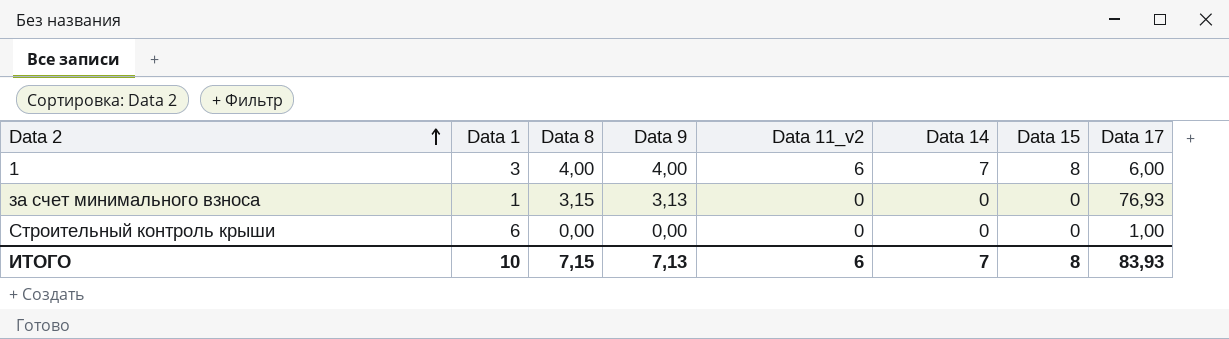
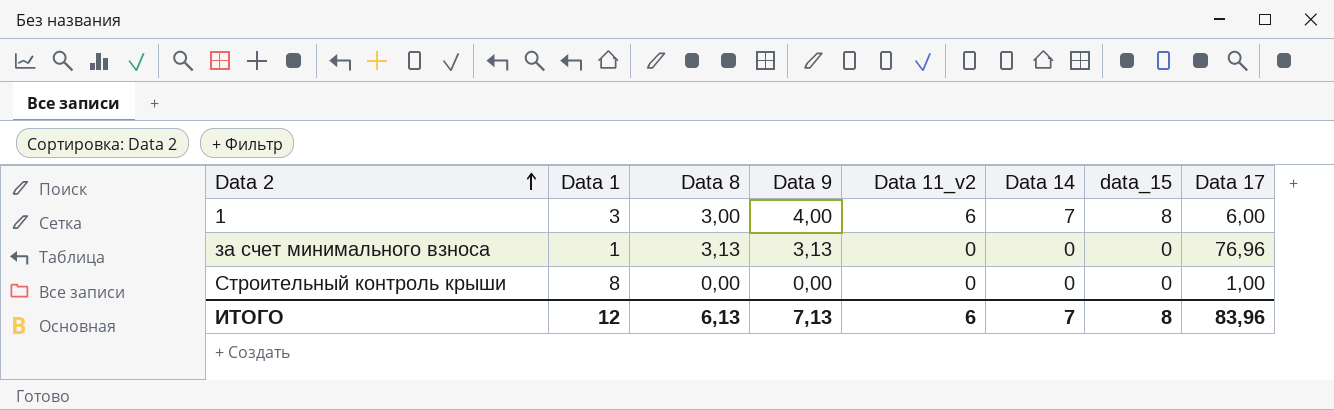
column name: Data 15 -> data_15
1 | Data 8: 4,00 -> 3,00
за счет минимального взноса | Data 8: 3,15 -> 3,13
за счет минимального взноса | Data 17: 76,93 -> 76,96
Строительный контроль крыши | Data 1: 6 -> 8
ИТОГО | Data 1: 10 -> 12
ИТОГО | Data 8: 7,15 -> 6,13
ИТОГО | Data 17: 83,93 -> 83,96

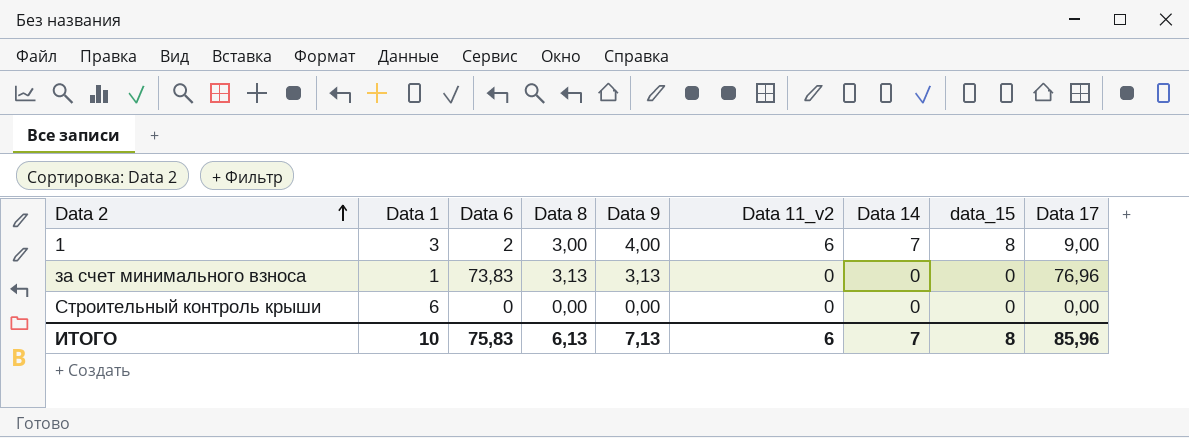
column Data 6 | position: none -> 3
1 | Data 17: 6,00 -> 9,00
Строительный контроль крыши | Data 1: 8 -> 6
Строительный контроль крыши | Data 17: 1,00 -> 0,00
ИТОГО | Data 1: 12 -> 10
ИТОГО | Data 17: 83,96 -> 85,96

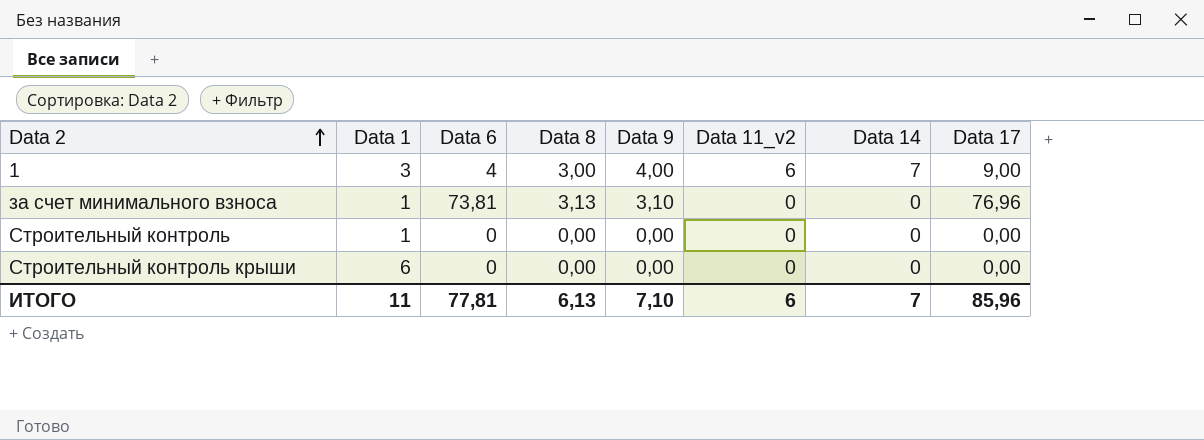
column data_15 | position: 8 -> none
1 | Data 6: 2 -> 4
за счет минимального взноса | Data 6: 73,83 -> 73,81
за счет минимального взноса | Data 9: 3,13 -> 3,10
row Строительный контроль: none -> 1 | 0 | 0,00 | 0,00 | 0 | 0 | 0,00
ИТОГО | Data 1: 10 -> 11
ИТОГО | Data 6: 75,83 -> 77,81
ИТОГО | Data 9: 7,13 -> 7,10

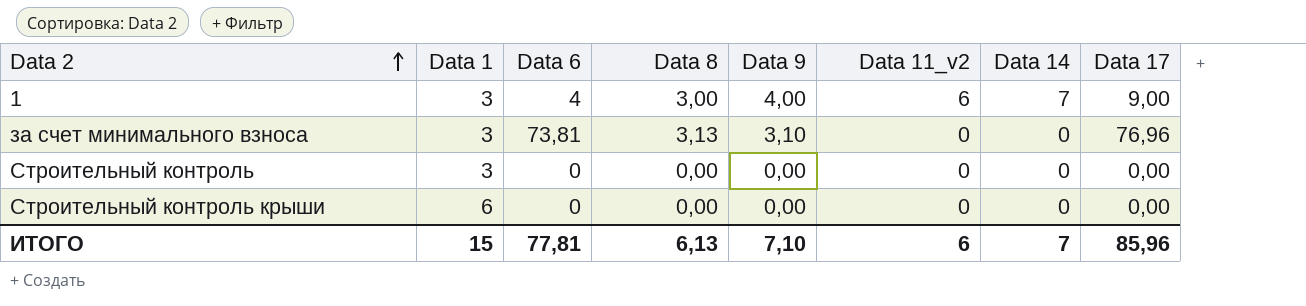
за счет минимального взноса | Data 1: 1 -> 3
Строительный контроль | Data 1: 1 -> 3
ИТОГО | Data 1: 11 -> 15

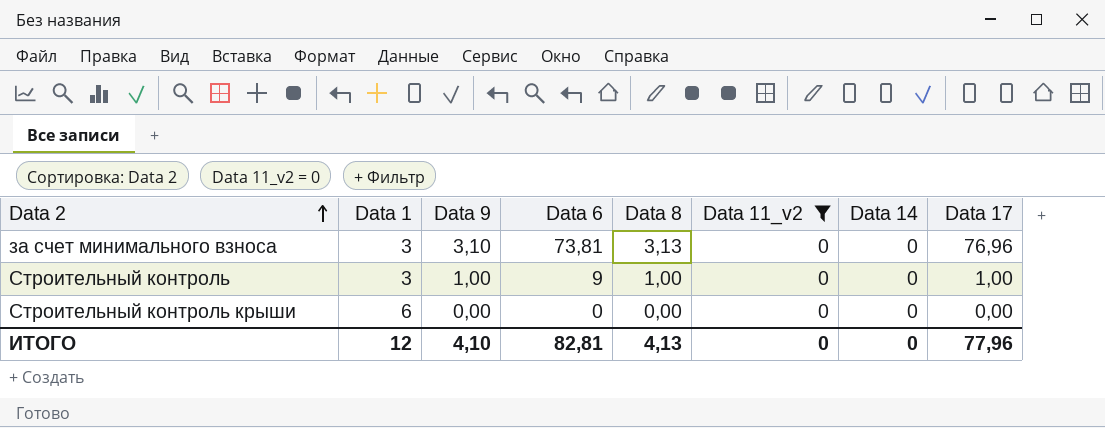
filter: none -> Data 11_v2 = 0
column Data 9 | position: 5 -> 3
Строительный контроль | Data 9: 0,00 -> 1,00
Строительный контроль | Data 6: 0 -> 9
Строительный контроль | Data 8: 0,00 -> 1,00
Строительный контроль | Data 17: 0,00 -> 1,00
ИТОГО | Data 1: 15 -> 12
ИТОГО | Data 9: 7,10 -> 4,10
ИТОГО | Data 6: 77,81 -> 82,81
ИТОГО | Data 8: 6,13 -> 4,13
ИТОГО | Data 11_v2: 6 -> 0
ИТОГО | Data 14: 7 -> 0
ИТОГО | Data 17: 85,96 -> 77,96

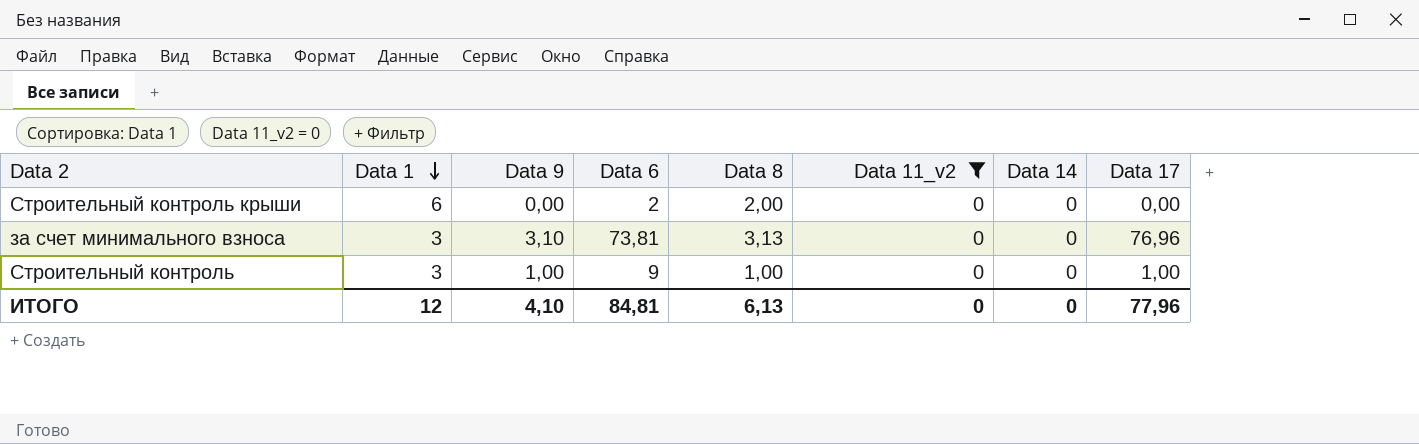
row order: Data 2 ascending -> Data 1 descending
Строительный контроль крыши | Data 6: 0 -> 2
Строительный контроль крыши | Data 8: 0,00 -> 2,00
ИТОГО | Data 6: 82,81 -> 84,81
ИТОГО | Data 8: 4,13 -> 6,13

